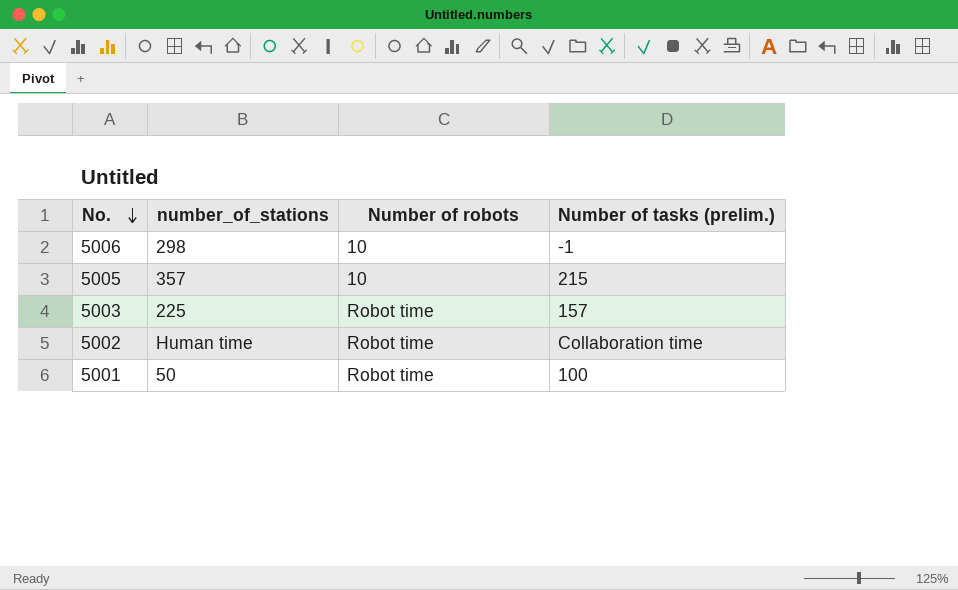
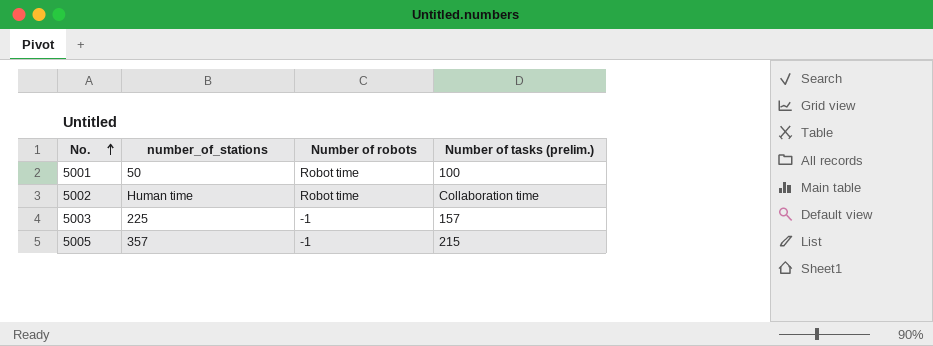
row order: No. descending -> No. ascending
row 5006: 298 | 10 | -1 -> none
5003 | Number of robots: Robot time -> -1
5005 | Number of robots: 10 -> -1

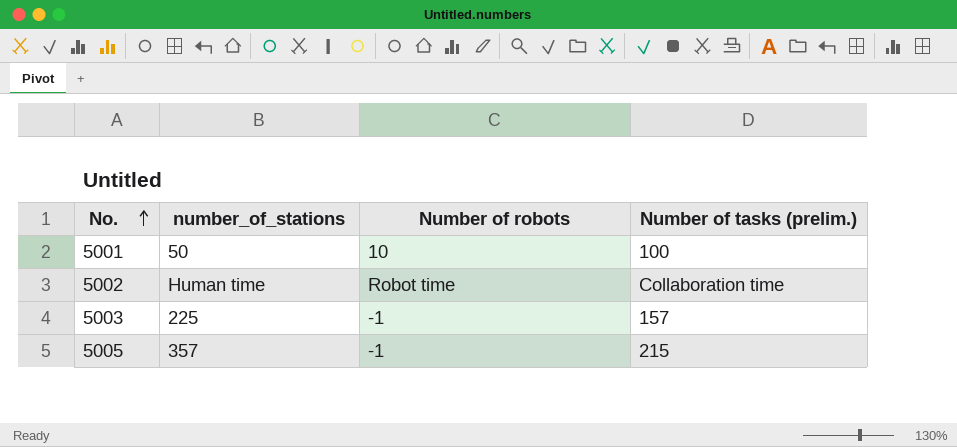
5001 | Number of robots: Robot time -> 10

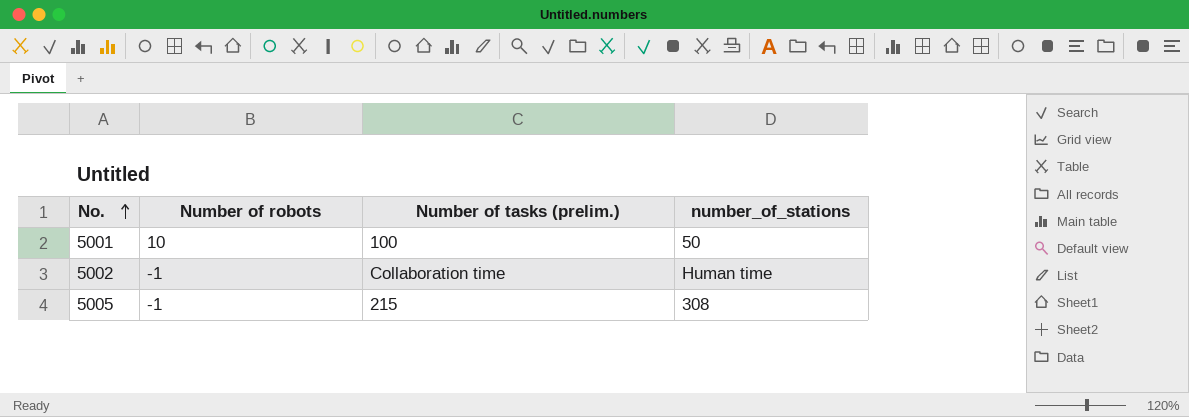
column number_of_stations | position: 2 -> 4
row 5003: 225 | -1 | 157 -> none
5002 | Number of robots: Robot time -> -1
5005 | number_of_stations: 357 -> 308

